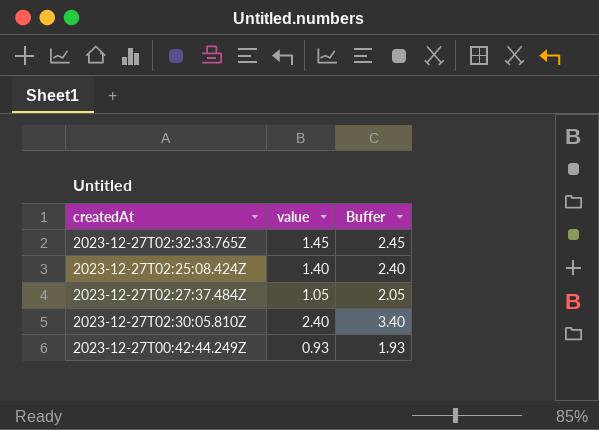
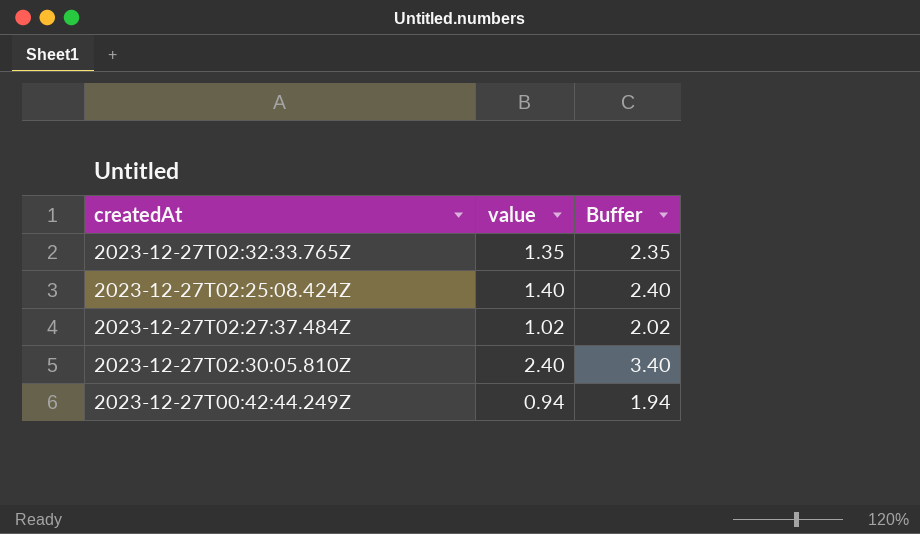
2023-12-27T02:32:33.765Z | value: 1.45 -> 1.35
2023-12-27T02:32:33.765Z | Buffer: 2.45 -> 2.35
2023-12-27T02:27:37.484Z | value: 1.05 -> 1.02
2023-12-27T02:27:37.484Z | Buffer: 2.05 -> 2.02
2023-12-27T00:42:44.249Z | value: 0.93 -> 0.94
2023-12-27T00:42:44.249Z | Buffer: 1.93 -> 1.94

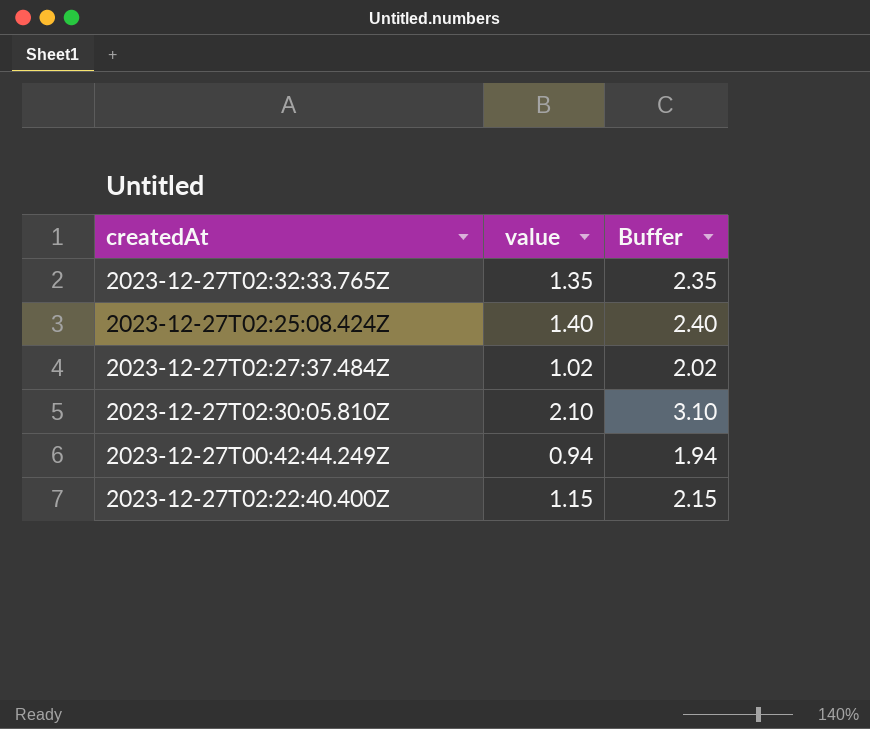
2023-12-27T02:30:05.810Z | value: 2.40 -> 2.10
2023-12-27T02:30:05.810Z | Buffer: 3.40 -> 3.10
row 2023-12-27T02:22:40.400Z: none -> 1.15 | 2.15

